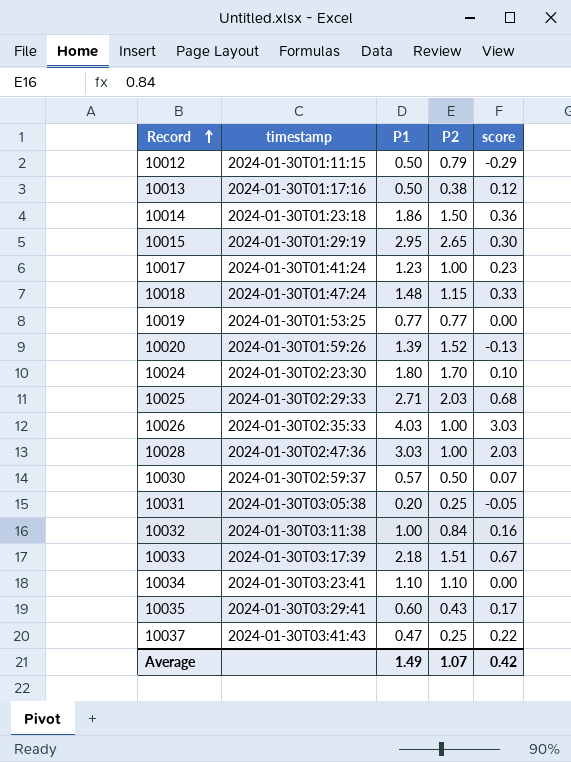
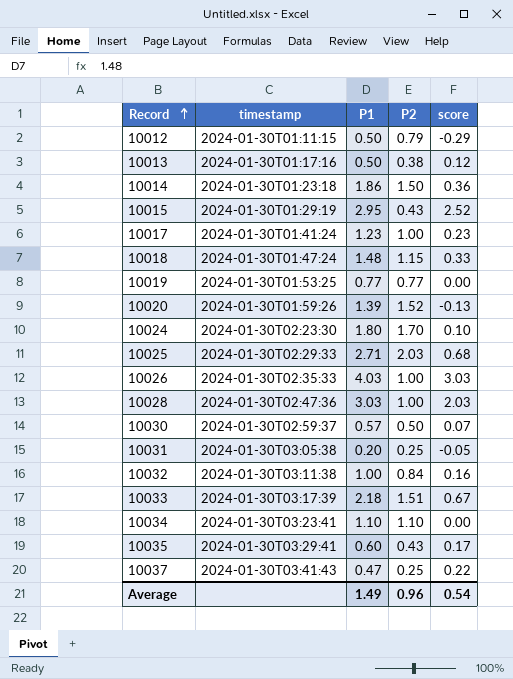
10015 | P2: 2.65 -> 0.43
10015 | score: 0.30 -> 2.52
Average | P2: 1.07 -> 0.96
Average | score: 0.42 -> 0.54

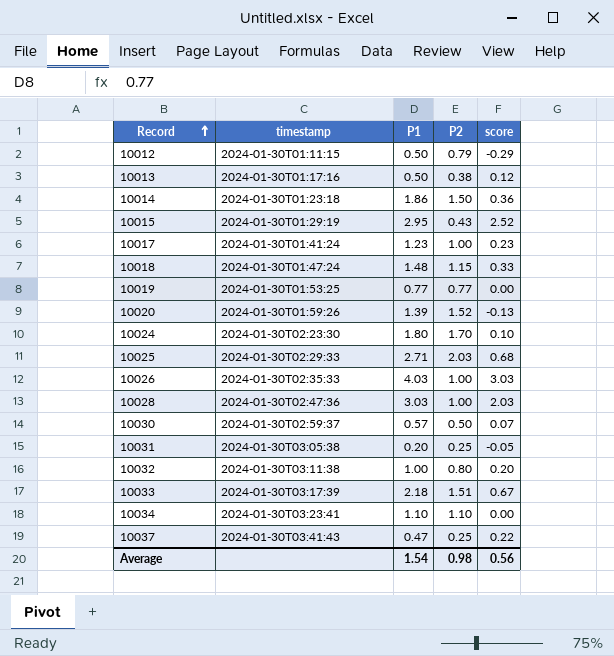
row 10035: 2024-01-30T03:29:41 | 0.60 | 0.43 | 0.17 -> none
10032 | P2: 0.84 -> 0.80
10032 | score: 0.16 -> 0.20
Average | P1: 1.49 -> 1.54
Average | P2: 0.96 -> 0.98
Average | score: 0.54 -> 0.56

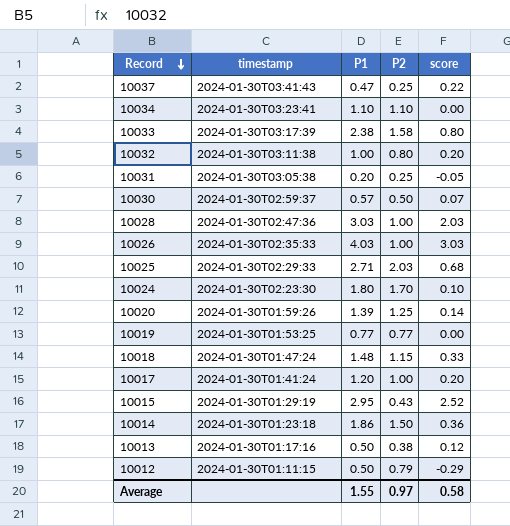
row order: Record ascending -> Record descending
10033 | P1: 2.18 -> 2.38
10033 | P2: 1.51 -> 1.58
10033 | score: 0.67 -> 0.80
10020 | P2: 1.52 -> 1.25
10020 | score: -0.13 -> 0.14
10017 | P1: 1.23 -> 1.20
10017 | score: 0.23 -> 0.20
Average | P1: 1.54 -> 1.55
Average | P2: 0.98 -> 0.97
Average | score: 0.56 -> 0.58

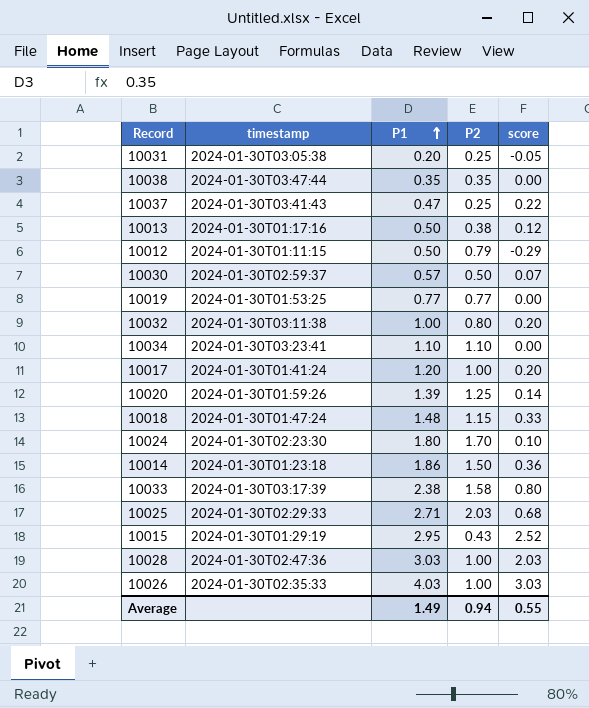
row order: Record descending -> P1 ascending
row 10038: none -> 2024-01-30T03:47:44 | 0.35 | 0.35 | 0.00
Average | P1: 1.55 -> 1.49
Average | P2: 0.97 -> 0.94
Average | score: 0.58 -> 0.55

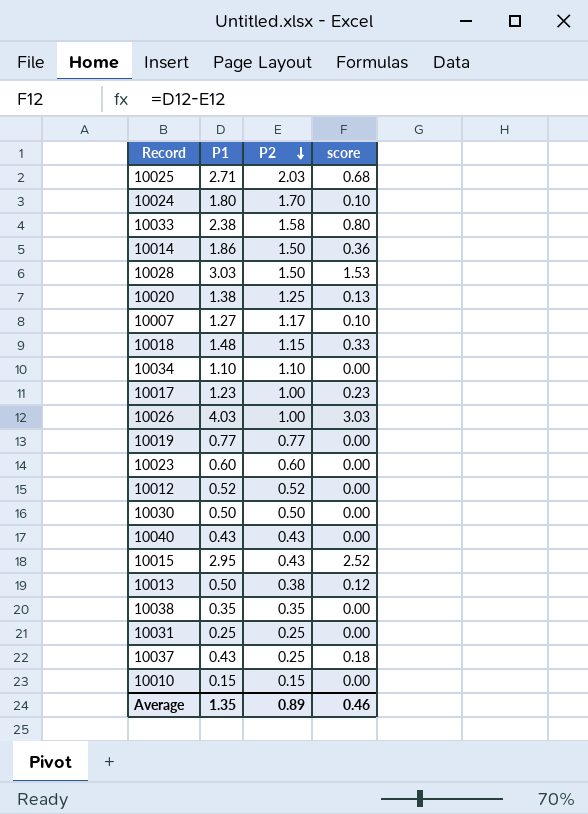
row order: P1 ascending -> P2 descending
column timestamp | position: 2 -> none
row 10032: 2024-01-30T03:11:38 | 1.00 | 0.80 | 0.20 -> none
10028 | P2: 1.00 -> 1.50
10028 | score: 2.03 -> 1.53
10020 | P1: 1.39 -> 1.38
10020 | score: 0.14 -> 0.13
row 10007: none -> 1.27 | 1.17 | 0.10
10017 | P1: 1.20 -> 1.23
10017 | score: 0.20 -> 0.23
row 10023: none -> 0.60 | 0.60 | 0.00
10012 | P1: 0.50 -> 0.52
10012 | P2: 0.79 -> 0.52
10012 | score: -0.29 -> 0.00
10030 | P1: 0.57 -> 0.50
10030 | score: 0.07 -> 0.00
row 10040: none -> 0.43 | 0.43 | 0.00
10031 | P1: 0.20 -> 0.25
10031 | score: -0.05 -> 0.00
10037 | P1: 0.47 -> 0.43
10037 | score: 0.22 -> 0.18
row 10010: none -> 0.15 | 0.15 | 0.00
Average | P1: 1.49 -> 1.35
Average | P2: 0.94 -> 0.89
Average | score: 0.55 -> 0.46

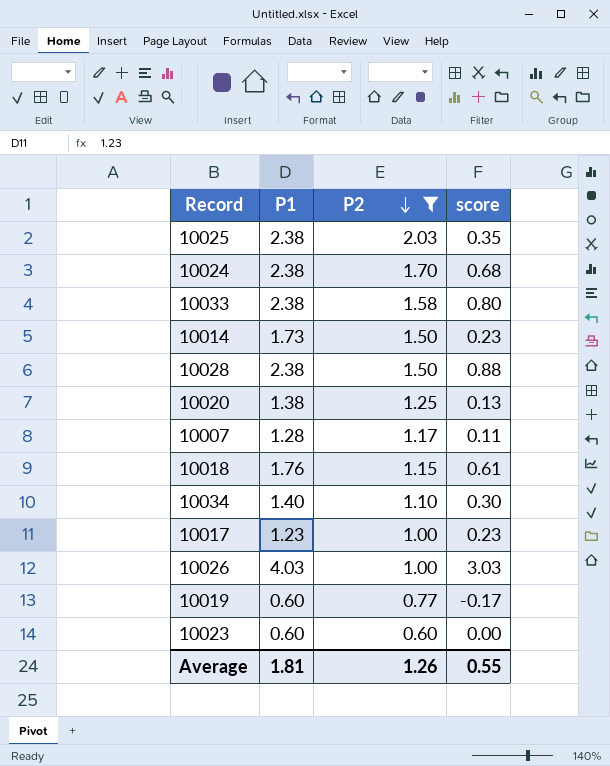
filter: none -> P2 >= 0.60
10025 | P1: 2.71 -> 2.38
10025 | score: 0.68 -> 0.35
10024 | P1: 1.80 -> 2.38
10024 | score: 0.10 -> 0.68
10014 | P1: 1.86 -> 1.73
10014 | score: 0.36 -> 0.23
10028 | P1: 3.03 -> 2.38
10028 | score: 1.53 -> 0.88
10007 | P1: 1.27 -> 1.28
10007 | score: 0.10 -> 0.11
10018 | P1: 1.48 -> 1.76
10018 | score: 0.33 -> 0.61
10034 | P1: 1.10 -> 1.40
10034 | score: 0.00 -> 0.30
10019 | P1: 0.77 -> 0.60
10019 | score: 0.00 -> -0.17
Average | P1: 1.35 -> 1.81
Average | P2: 0.89 -> 1.26
Average | score: 0.46 -> 0.55

